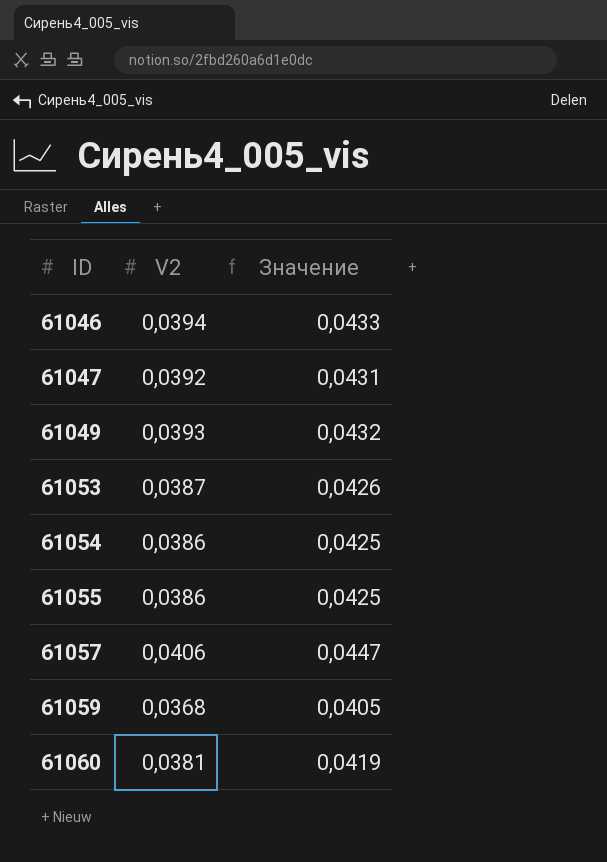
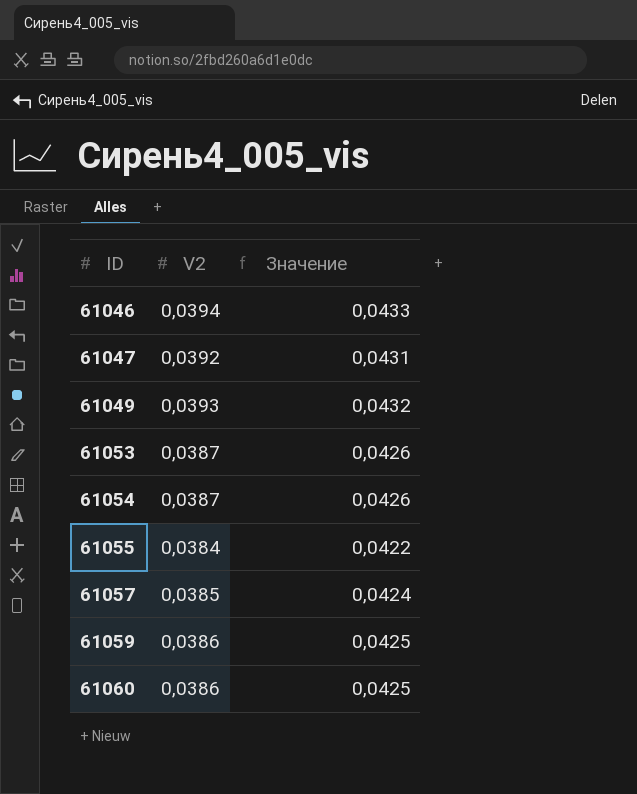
61054 | V2: 0,0386 -> 0,0387
61054 | Значение: 0,0425 -> 0,0426
61055 | V2: 0,0386 -> 0,0384
61055 | Значение: 0,0425 -> 0,0422
61057 | V2: 0,0406 -> 0,0385
61057 | Значение: 0,0447 -> 0,0424
61059 | V2: 0,0368 -> 0,0386
61059 | Значение: 0,0405 -> 0,0425
61060 | V2: 0,0381 -> 0,0386
61060 | Значение: 0,0419 -> 0,0425

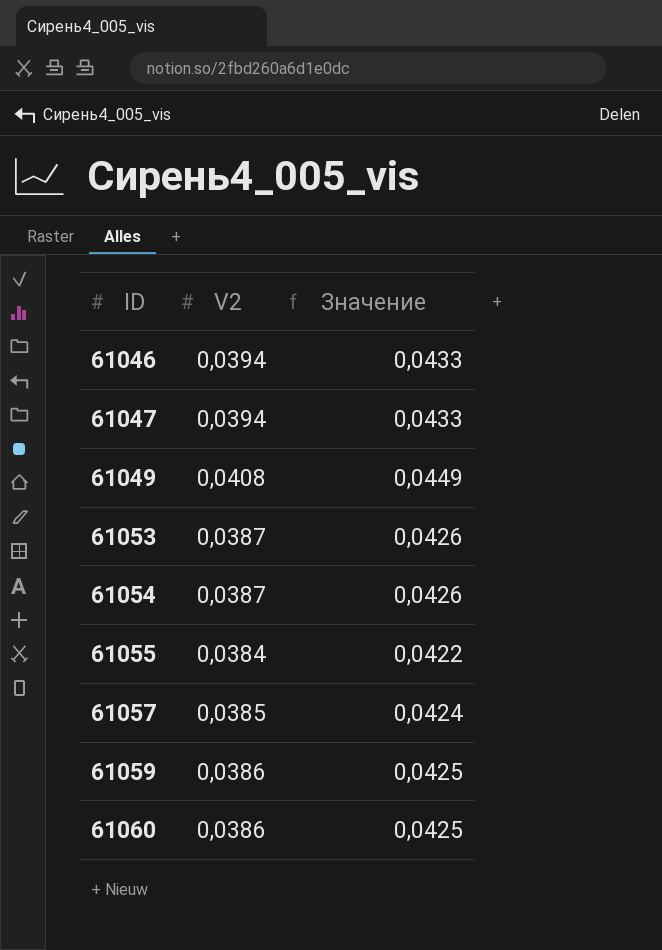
61047 | V2: 0,0392 -> 0,0394
61047 | Значение: 0,0431 -> 0,0433
61049 | V2: 0,0393 -> 0,0408
61049 | Значение: 0,0432 -> 0,0449

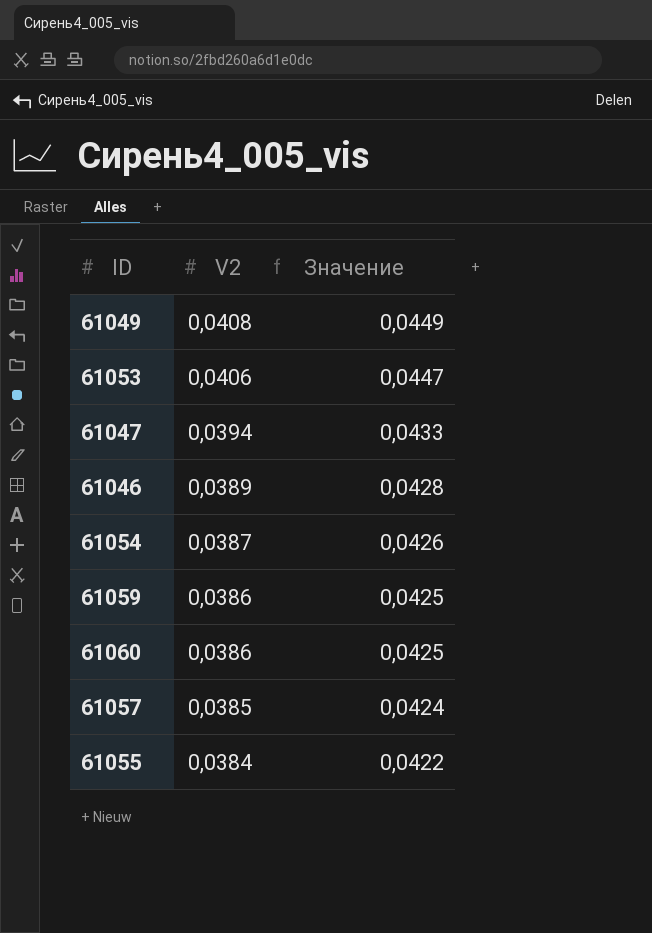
row order: ID ascending -> V2 descending
61053 | V2: 0,0387 -> 0,0406
61053 | Значение: 0,0426 -> 0,0447
61046 | V2: 0,0394 -> 0,0389
61046 | Значение: 0,0433 -> 0,0428

